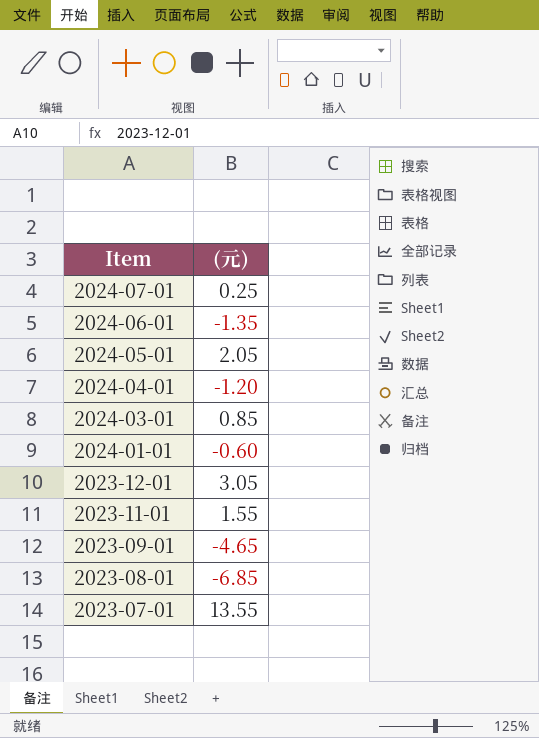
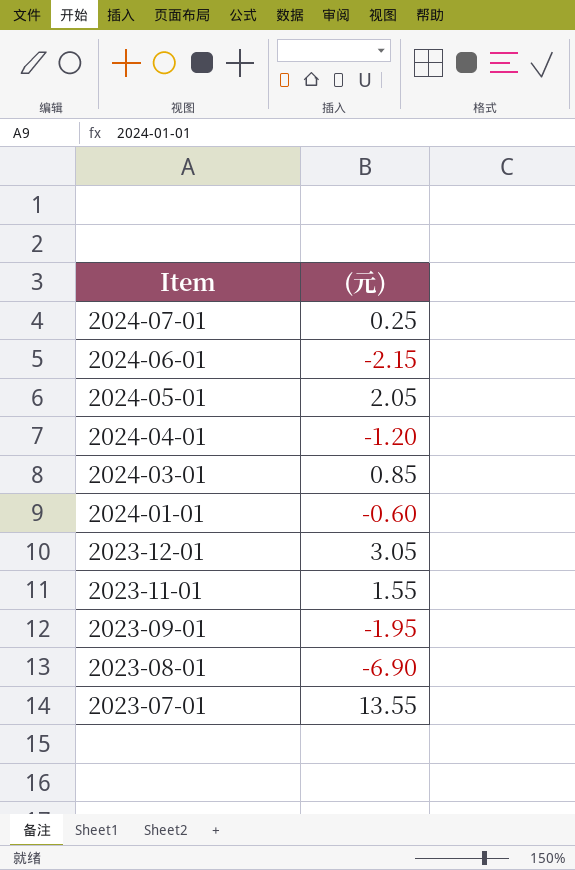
2024-06-01 | (元): -1.35 -> -2.15
2023-09-01 | (元): -4.65 -> -1.95
2023-08-01 | (元): -6.85 -> -6.90

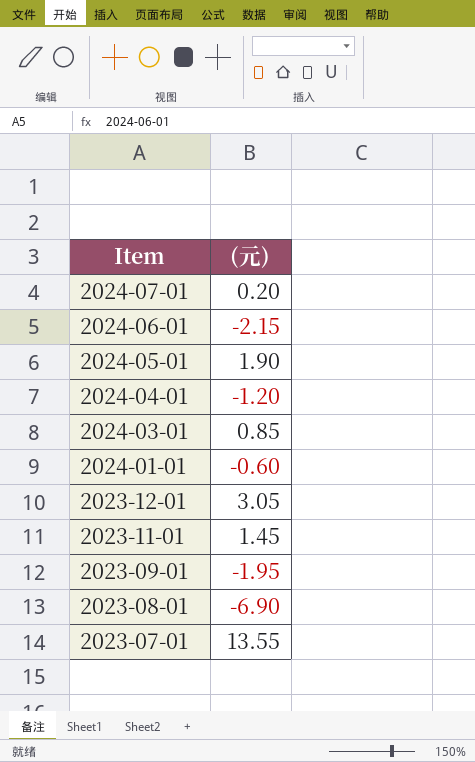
2024-07-01 | (元): 0.25 -> 0.20
2024-05-01 | (元): 2.05 -> 1.90
2023-11-01 | (元): 1.55 -> 1.45

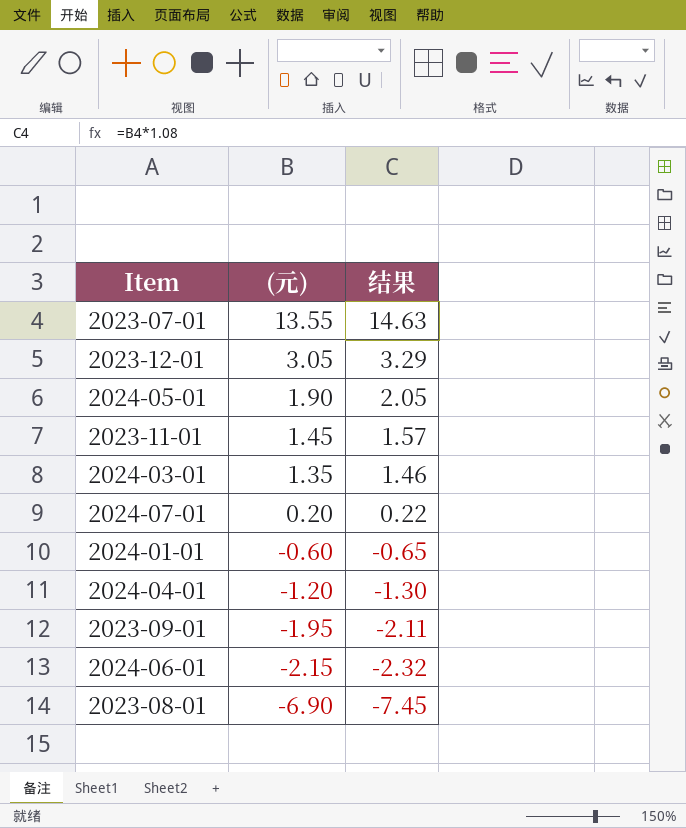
row order: Item descending -> (元) descending
column 结果 | formula: none -> [(元)] * 1.08
2024-03-01 | (元): 0.85 -> 1.35

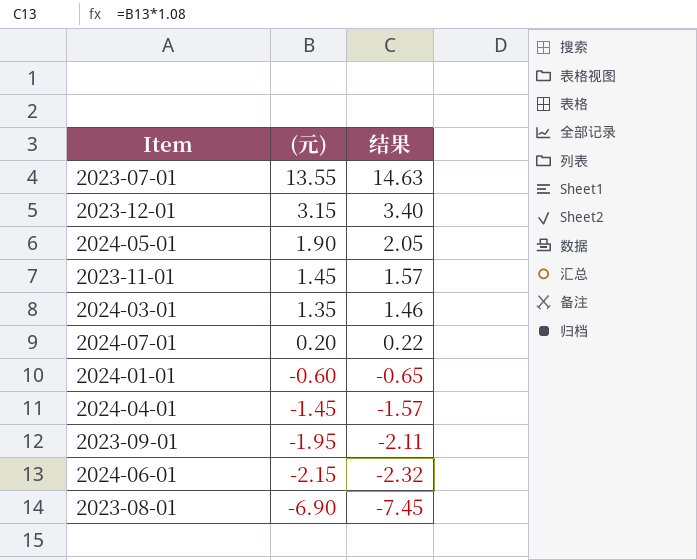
2023-12-01 | (元): 3.05 -> 3.15
2023-12-01 | 结果: 3.29 -> 3.40
2024-04-01 | (元): -1.20 -> -1.45
2024-04-01 | 结果: -1.30 -> -1.57

